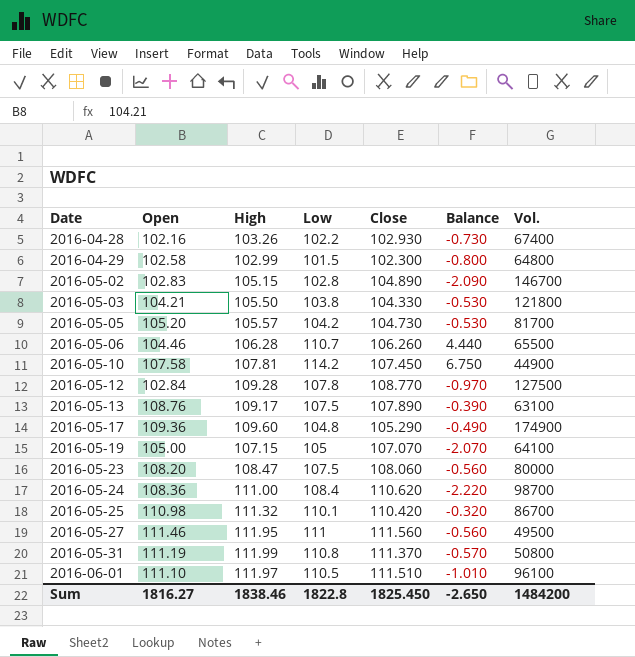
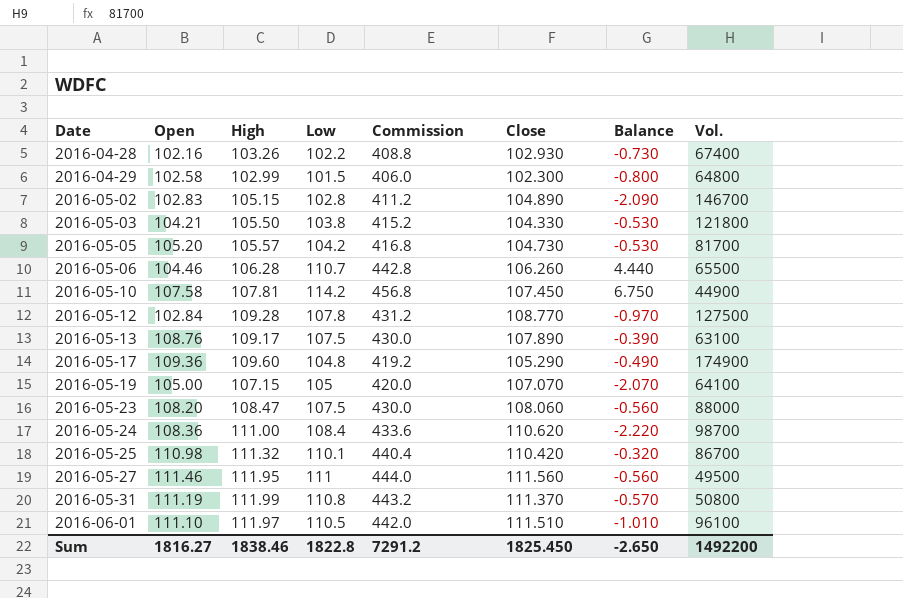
column Commission | formula: none -> [Low] * 4
2016-05-23 | Vol.: 80000 -> 88000
Sum | Vol.: 1484200 -> 1492200

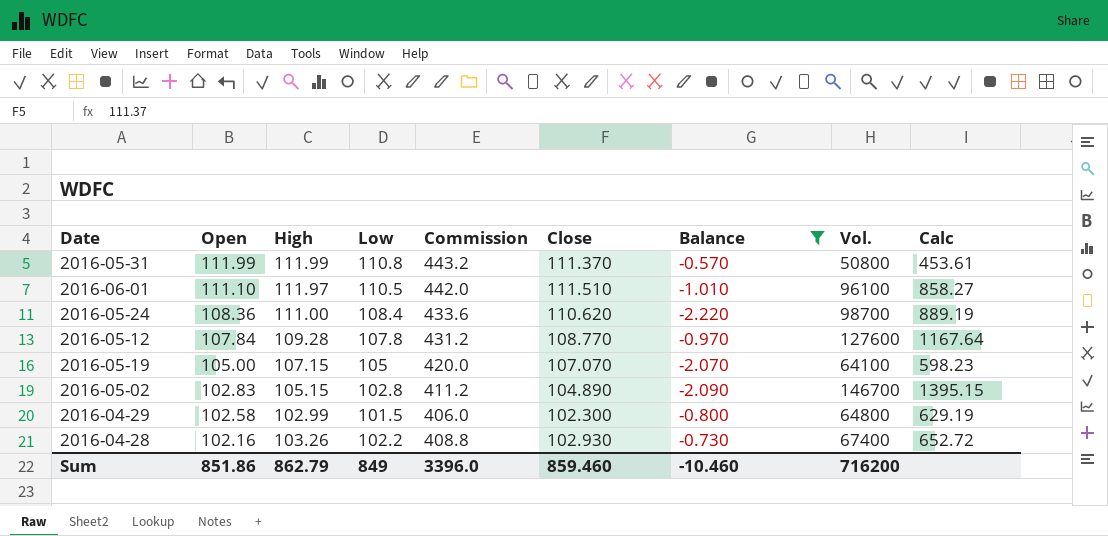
filter: none -> Balance <= -0.570
row order: Date ascending -> Open descending
column Calc | formula: none -> [Vol.] / [High]
2016-05-31 | Open: 111.19 -> 111.99
2016-05-12 | Open: 102.84 -> 107.84
2016-05-12 | Vol.: 127500 -> 127600
Sum | Open: 1816.27 -> 851.86
Sum | High: 1838.46 -> 862.79
Sum | Low: 1822.8 -> 849
Sum | Commission: 7291.2 -> 3396.0
Sum | Close: 1825.450 -> 859.460
Sum | Balance: -2.650 -> -10.460
Sum | Vol.: 1492200 -> 716200

